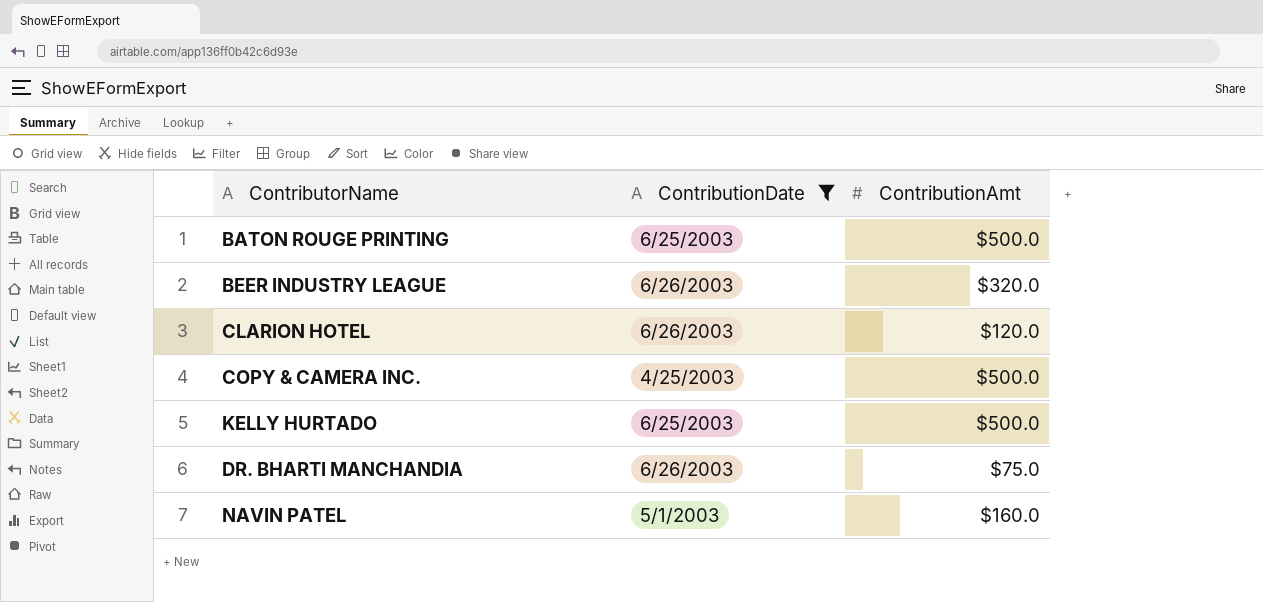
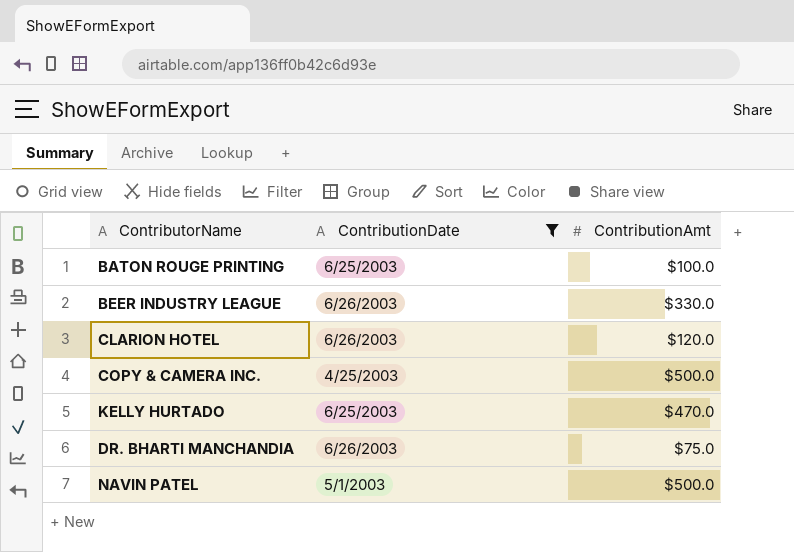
BATON ROUGE PRINTING | ContributionAmt: $500.0 -> $100.0
BEER INDUSTRY LEAGUE | ContributionAmt: $320.0 -> $330.0
KELLY HURTADO | ContributionAmt: $500.0 -> $470.0
NAVIN PATEL | ContributionAmt: $160.0 -> $500.0

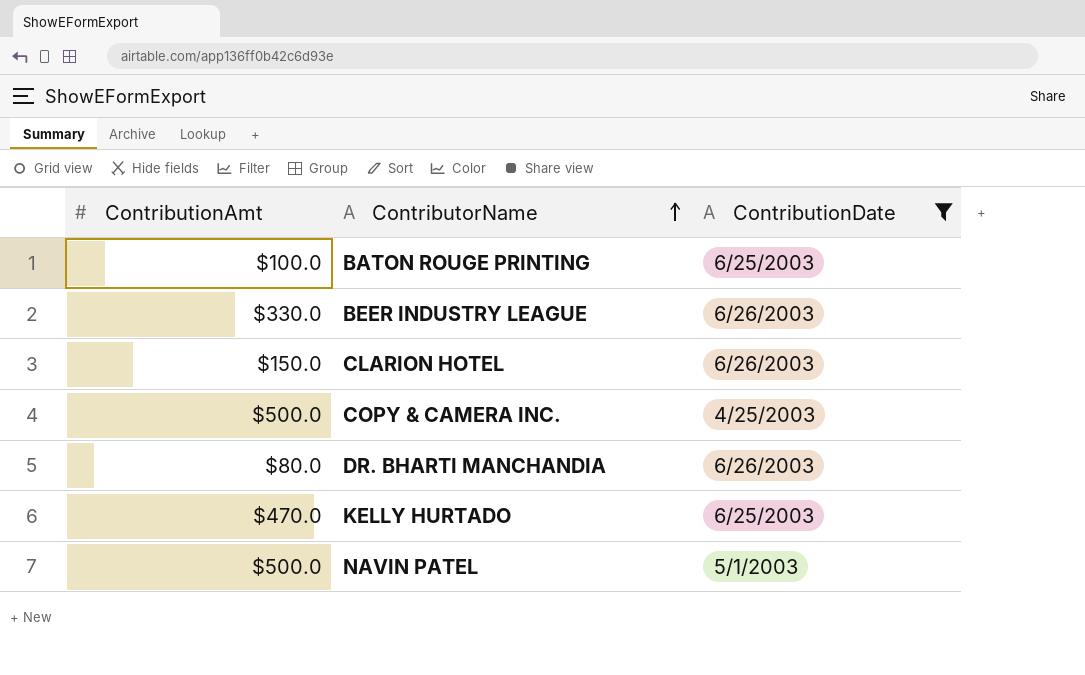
row order: none -> ContributorName ascending
column ContributionAmt | position: 3 -> 1
CLARION HOTEL | ContributionAmt: $120.0 -> $150.0
DR. BHARTI MANCHANDIA | ContributionAmt: $75.0 -> $80.0

